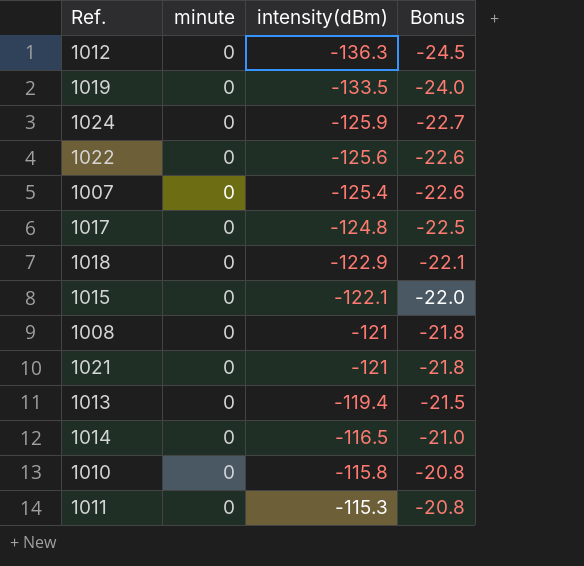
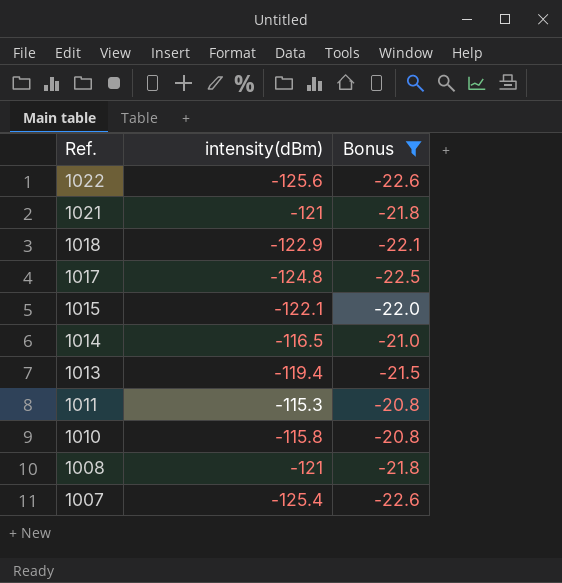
filter: none -> Bonus >= -22.6
row order: intensity(dBm) ascending -> Ref. descending
column minute | position: 2 -> none

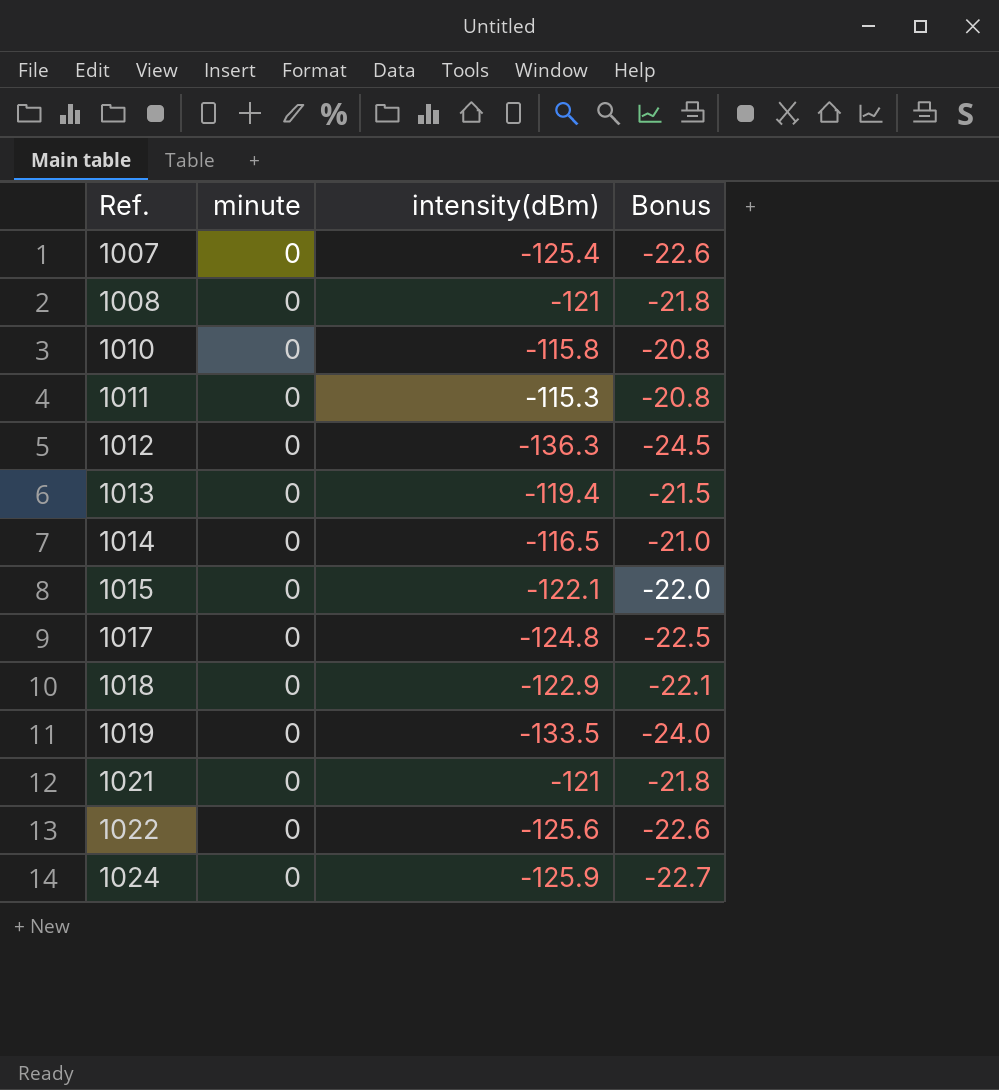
filter: Bonus >= -22.6 -> none
row order: Ref. descending -> Ref. ascending
column minute | position: none -> 2

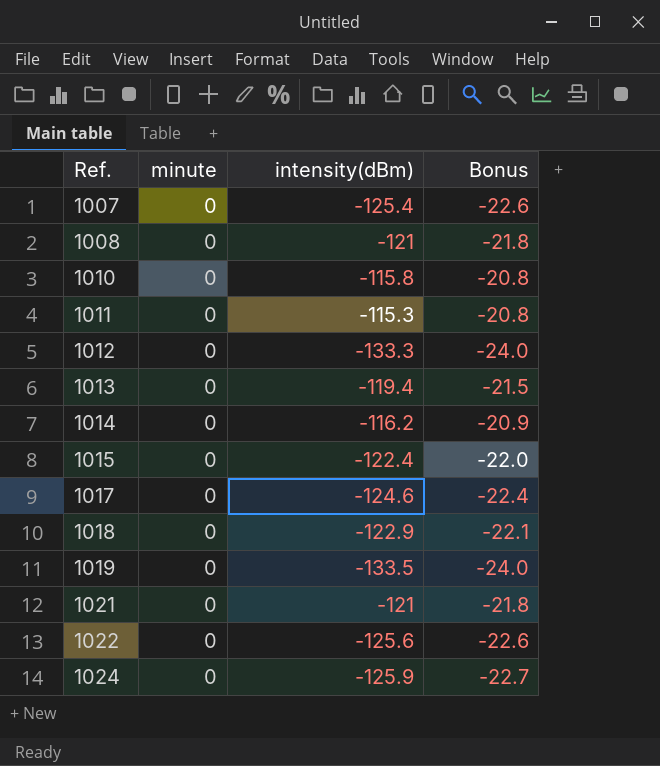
1012 | intensity(dBm): -136.3 -> -133.3
1012 | Bonus: -24.5 -> -24.0
1014 | intensity(dBm): -116.5 -> -116.2
1014 | Bonus: -21.0 -> -20.9
1015 | intensity(dBm): -122.1 -> -122.4
1017 | intensity(dBm): -124.8 -> -124.6
1017 | Bonus: -22.5 -> -22.4

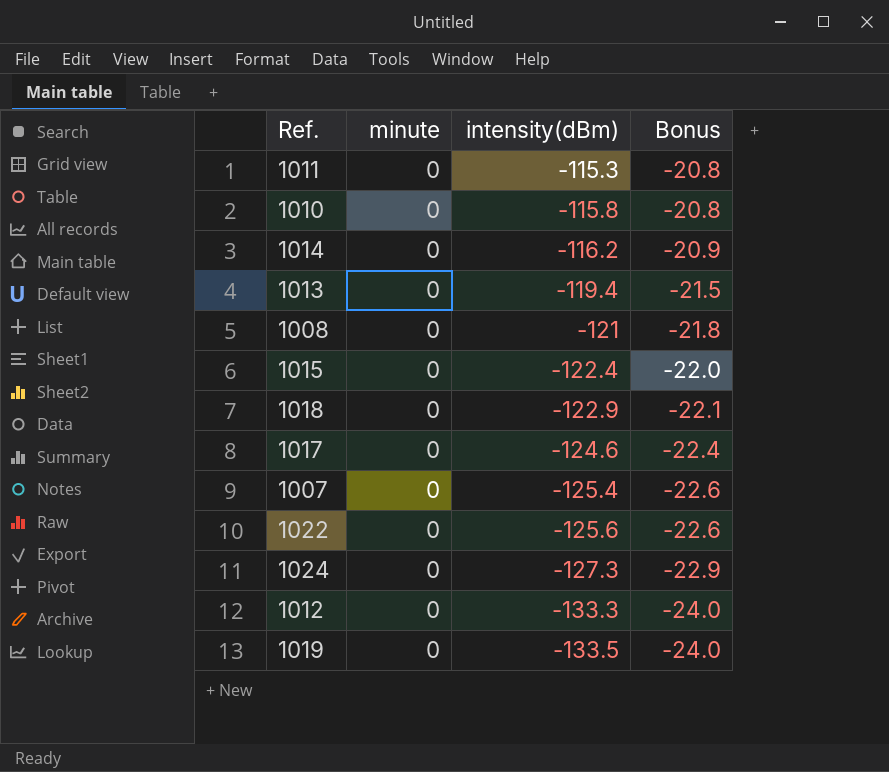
row order: Ref. ascending -> intensity(dBm) descending
row 1021: 0 | -121 | -21.8 -> none
1024 | intensity(dBm): -125.9 -> -127.3
1024 | Bonus: -22.7 -> -22.9

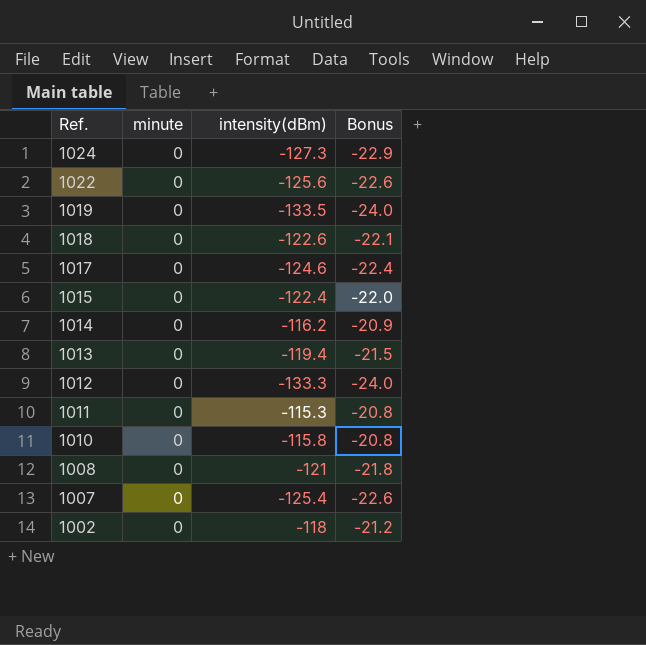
row order: intensity(dBm) descending -> Ref. descending
1018 | intensity(dBm): -122.9 -> -122.6
row 1002: none -> 0 | -118 | -21.2

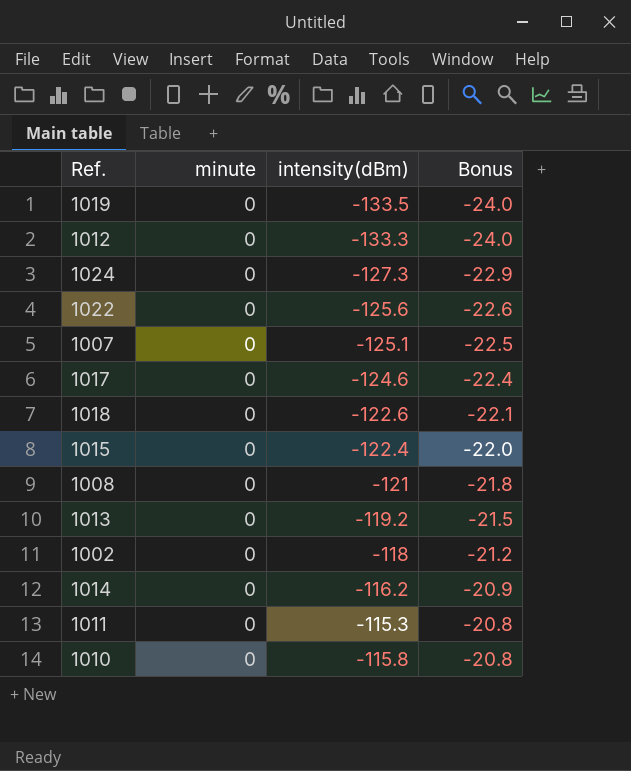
row order: Ref. descending -> Bonus ascending
1007 | intensity(dBm): -125.4 -> -125.1
1007 | Bonus: -22.6 -> -22.5
1013 | intensity(dBm): -119.4 -> -119.2

